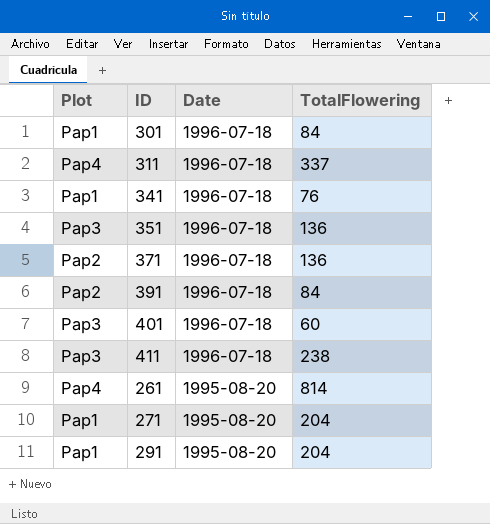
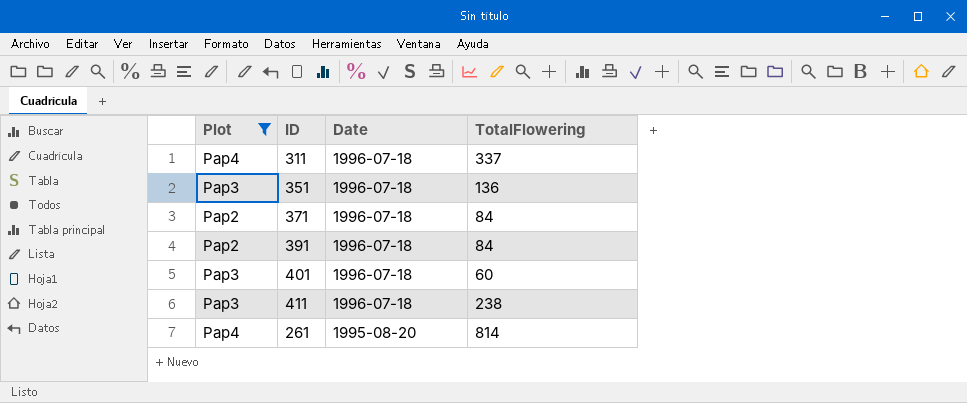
filter: none -> Plot != Pap1
371 | TotalFlowering: 136 -> 84

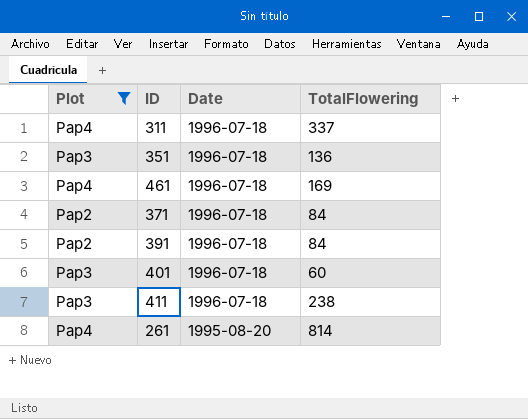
row 461: none -> Pap4 | 1996-07-18 | 169

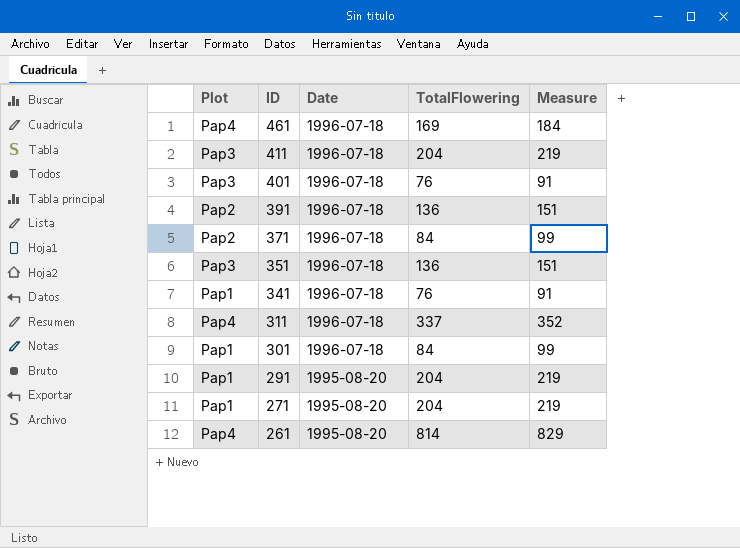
filter: Plot != Pap1 -> none
row order: Date descending -> ID descending
column Measure | formula: none -> [TotalFlowering] + 15
411 | TotalFlowering: 238 -> 204
401 | TotalFlowering: 60 -> 76
391 | TotalFlowering: 84 -> 136

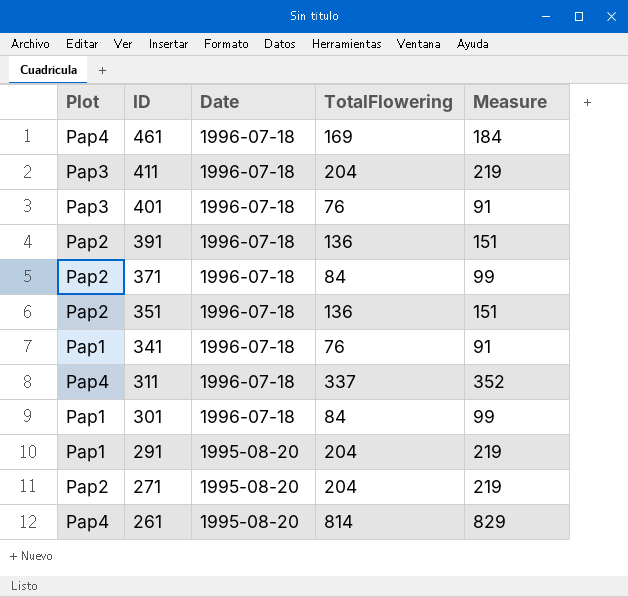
351 | Plot: Pap3 -> Pap2
271 | Plot: Pap1 -> Pap2

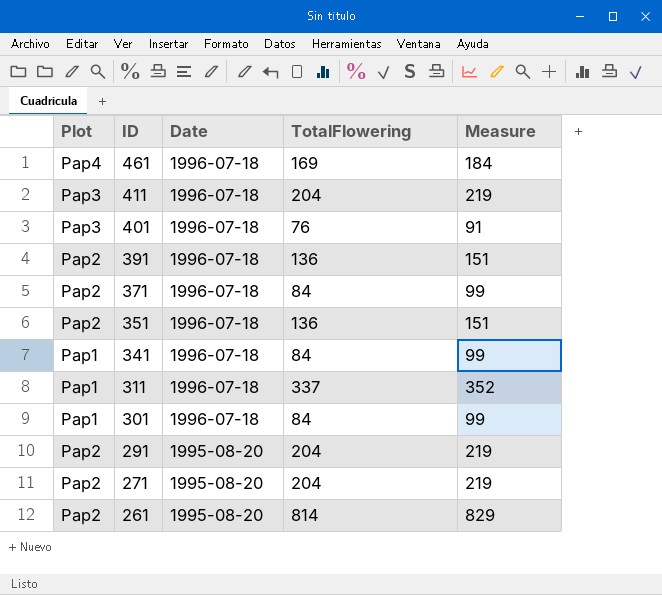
341 | TotalFlowering: 76 -> 84
341 | Measure: 91 -> 99
311 | Plot: Pap4 -> Pap1
291 | Plot: Pap1 -> Pap2
261 | Plot: Pap4 -> Pap2

